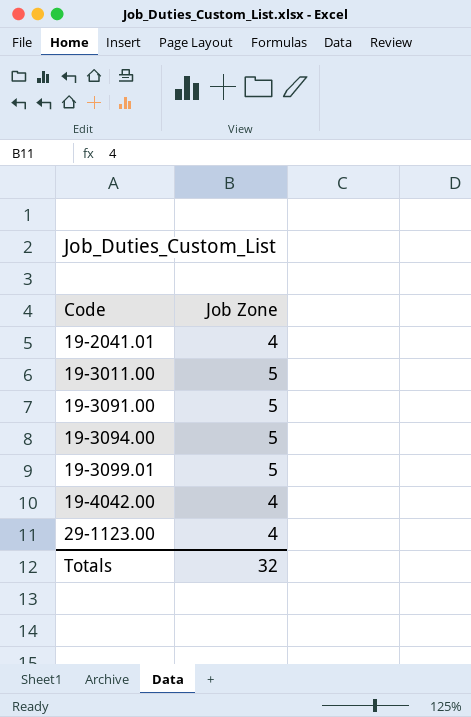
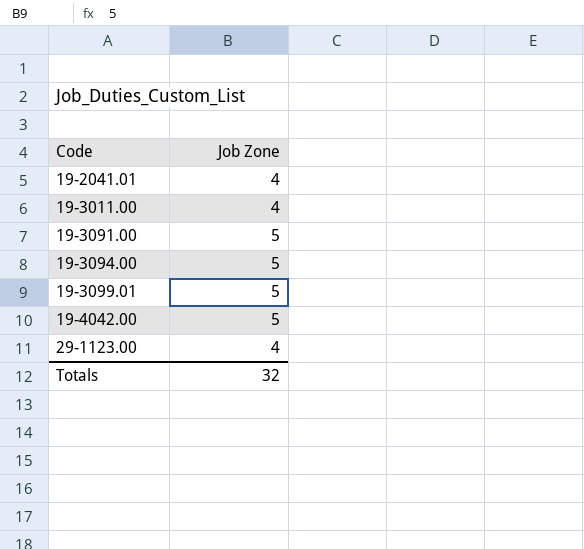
19-3011.00 | Job Zone: 5 -> 4
19-4042.00 | Job Zone: 4 -> 5

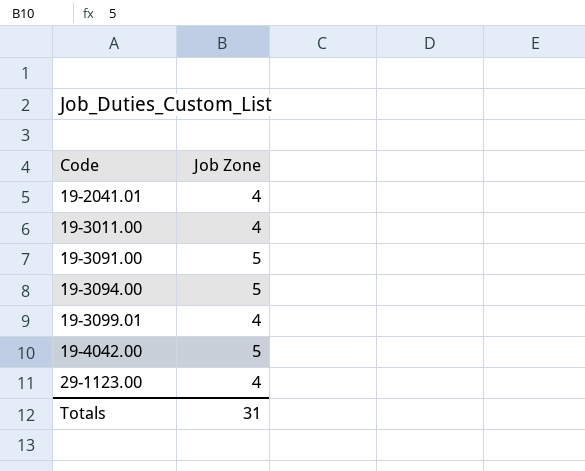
19-3099.01 | Job Zone: 5 -> 4
Totals | Job Zone: 32 -> 31

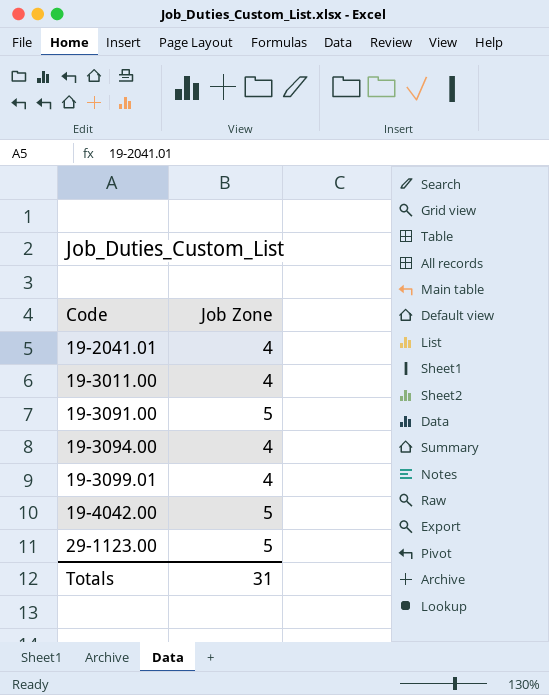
19-3094.00 | Job Zone: 5 -> 4
29-1123.00 | Job Zone: 4 -> 5

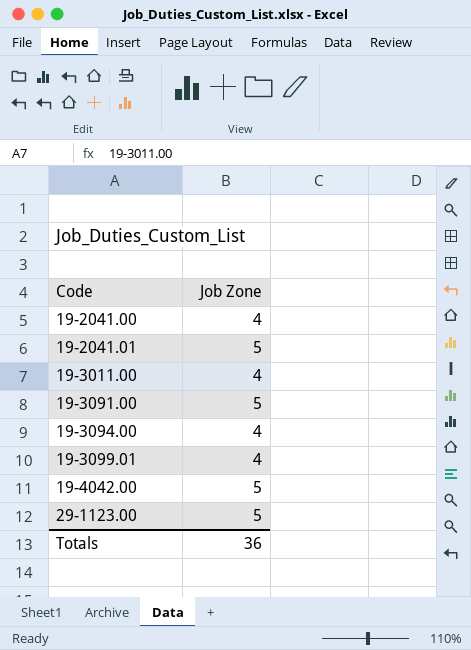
row 19-2041.00: none -> 4
19-2041.01 | Job Zone: 4 -> 5
Totals | Job Zone: 31 -> 36

